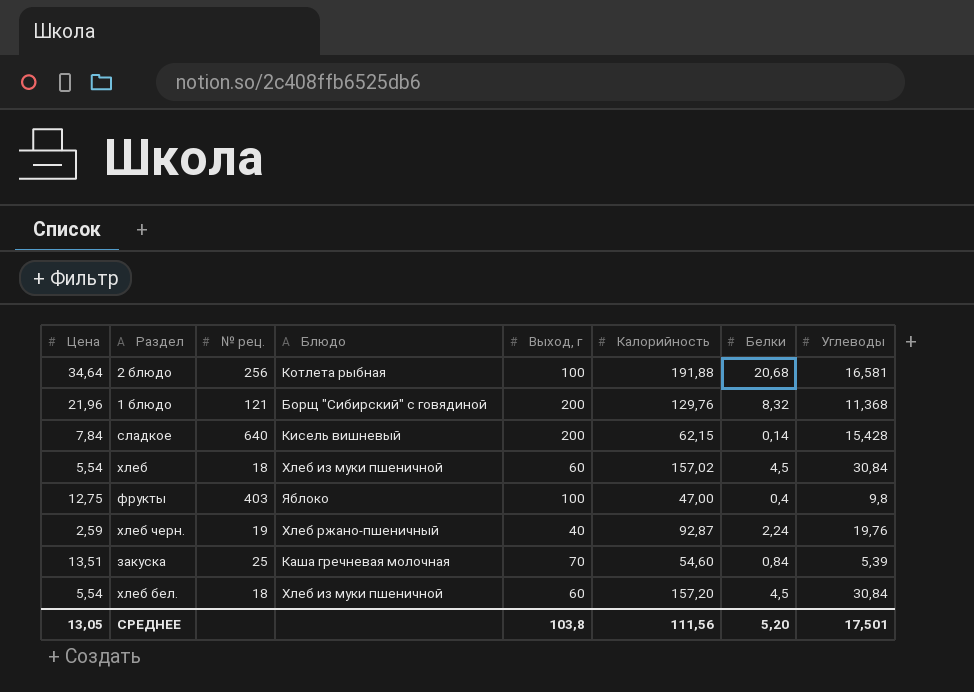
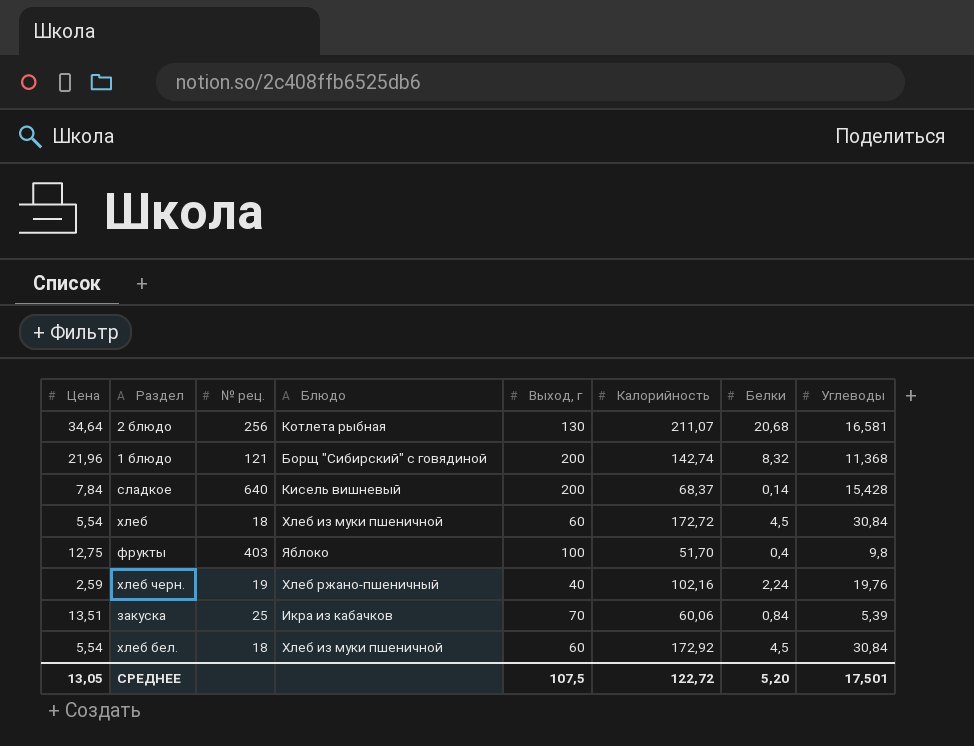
2 блюдо | Выход, г: 100 -> 130
2 блюдо | Калорийность: 191,88 -> 211,07
1 блюдо | Калорийность: 129,76 -> 142,74
сладкое | Калорийность: 62,15 -> 68,37
хлеб | Калорийность: 157,02 -> 172,72
фрукты | Калорийность: 47,00 -> 51,70
хлеб черн. | Калорийность: 92,87 -> 102,16
закуска | Блюдо: Каша гречневая молочная -> Икра из кабачков
закуска | Калорийность: 54,60 -> 60,06
хлеб бел. | Калорийность: 157,20 -> 172,92
СРЕДНЕЕ | Выход, г: 103,8 -> 107,5
СРЕДНЕЕ | Калорийность: 111,56 -> 122,72

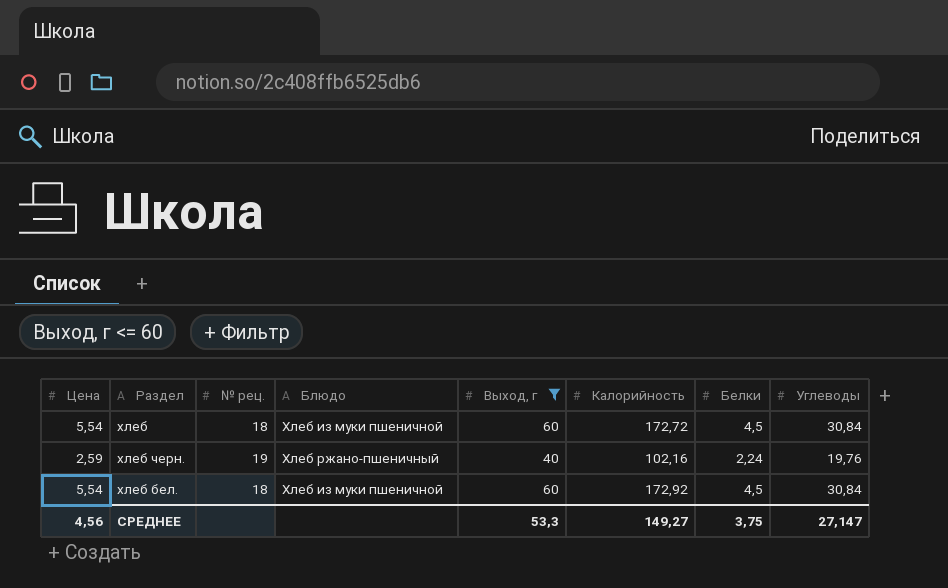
filter: none -> Выход, г <= 60
СРЕДНЕЕ | Цена: 13,05 -> 4,56
СРЕДНЕЕ | Выход, г: 107,5 -> 53,3
СРЕДНЕЕ | Калорийность: 122,72 -> 149,27
СРЕДНЕЕ | Белки: 5,20 -> 3,75
СРЕДНЕЕ | Углеводы: 17,501 -> 27,147

